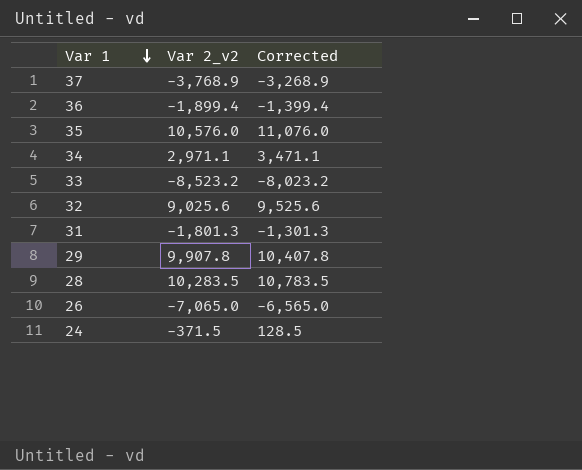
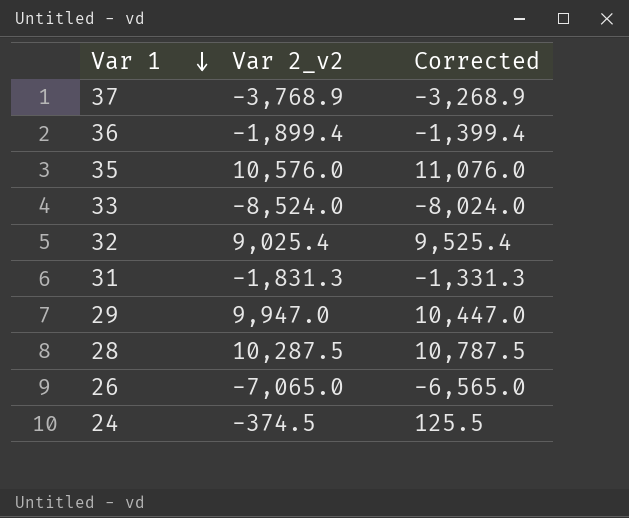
row 34: 2,971.1 | 3,471.1 -> none
33 | Var 2_v2: -8,523.2 -> -8,524.0
33 | Corrected: -8,023.2 -> -8,024.0
32 | Var 2_v2: 9,025.6 -> 9,025.4
32 | Corrected: 9,525.6 -> 9,525.4
31 | Var 2_v2: -1,801.3 -> -1,831.3
31 | Corrected: -1,301.3 -> -1,331.3
29 | Var 2_v2: 9,907.8 -> 9,947.0
29 | Corrected: 10,407.8 -> 10,447.0
28 | Var 2_v2: 10,283.5 -> 10,287.5
28 | Corrected: 10,783.5 -> 10,787.5
24 | Var 2_v2: -371.5 -> -374.5
24 | Corrected: 128.5 -> 125.5

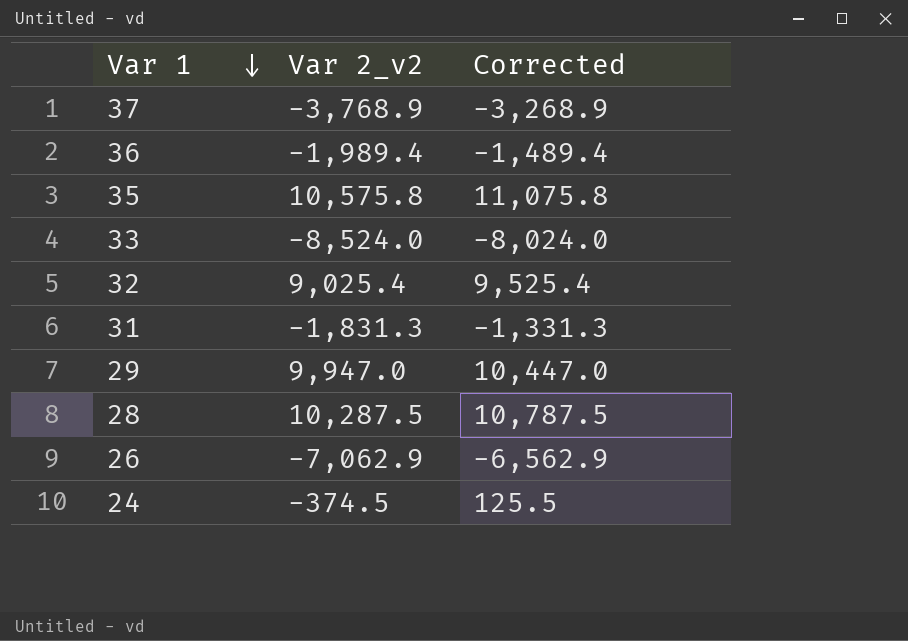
36 | Var 2_v2: -1,899.4 -> -1,989.4
36 | Corrected: -1,399.4 -> -1,489.4
35 | Var 2_v2: 10,576.0 -> 10,575.8
35 | Corrected: 11,076.0 -> 11,075.8
26 | Var 2_v2: -7,065.0 -> -7,062.9
26 | Corrected: -6,565.0 -> -6,562.9

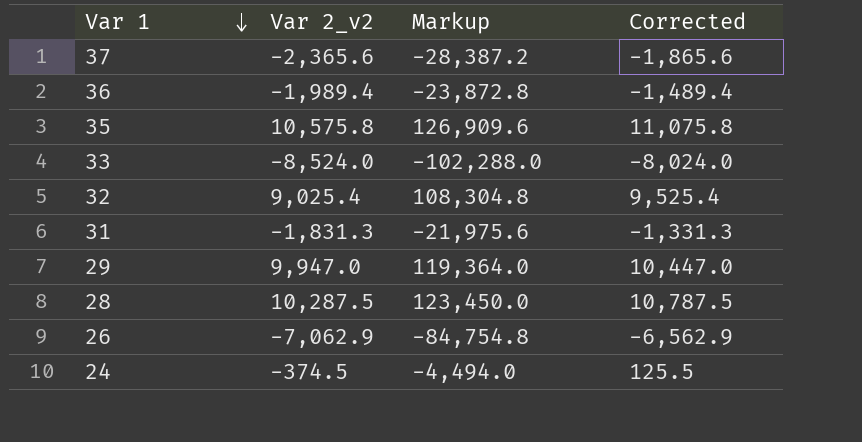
column Markup | formula: none -> [Var 2_v2] * 12
37 | Var 2_v2: -3,768.9 -> -2,365.6
37 | Corrected: -3,268.9 -> -1,865.6

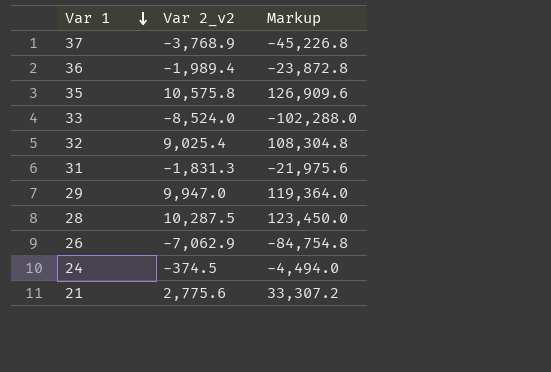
column Corrected | formula: [Var 2_v2] + 500 -> none
37 | Var 2_v2: -2,365.6 -> -3,768.9
37 | Markup: -28,387.2 -> -45,226.8
row 21: none -> 2,775.6 | 33,307.2

